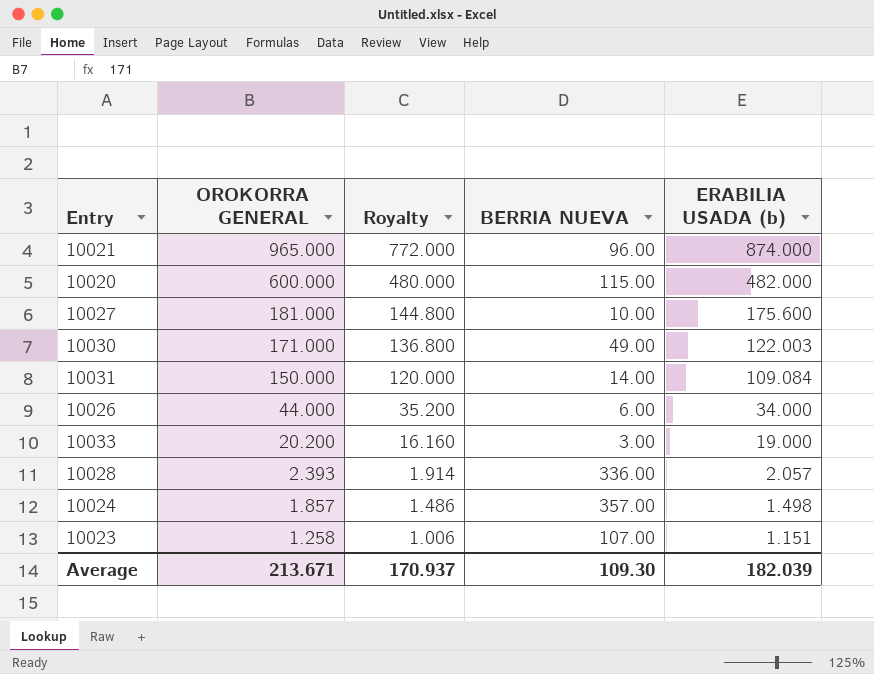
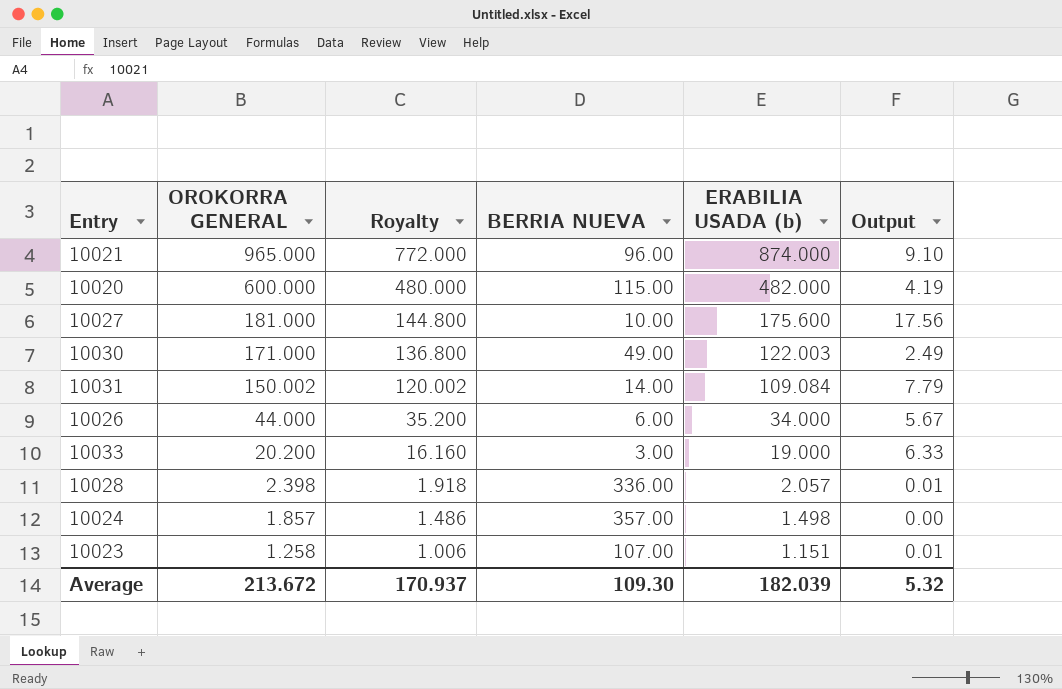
column Output | formula: none -> [ERABILIA USADA (b)] / [BERRIA NUEVA]
10031 | OROKORRA GENERAL: 150.000 -> 150.002
10031 | Royalty: 120.000 -> 120.002
10028 | OROKORRA GENERAL: 2.393 -> 2.398
10028 | Royalty: 1.914 -> 1.918
Average | OROKORRA GENERAL: 213.671 -> 213.672

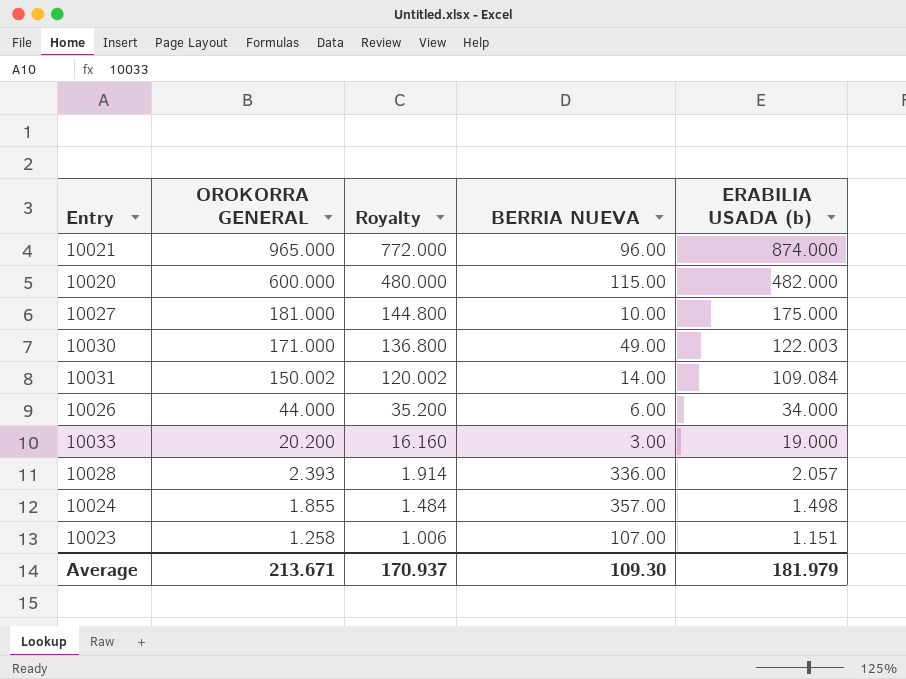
column Output | formula: [ERABILIA USADA (b)] / [BERRIA NUEVA] -> none
10027 | ERABILIA USADA (b): 175.600 -> 175.000
10028 | OROKORRA GENERAL: 2.398 -> 2.393
10028 | Royalty: 1.918 -> 1.914
10024 | OROKORRA GENERAL: 1.857 -> 1.855
10024 | Royalty: 1.486 -> 1.484
Average | OROKORRA GENERAL: 213.672 -> 213.671
Average | ERABILIA USADA (b): 182.039 -> 181.979

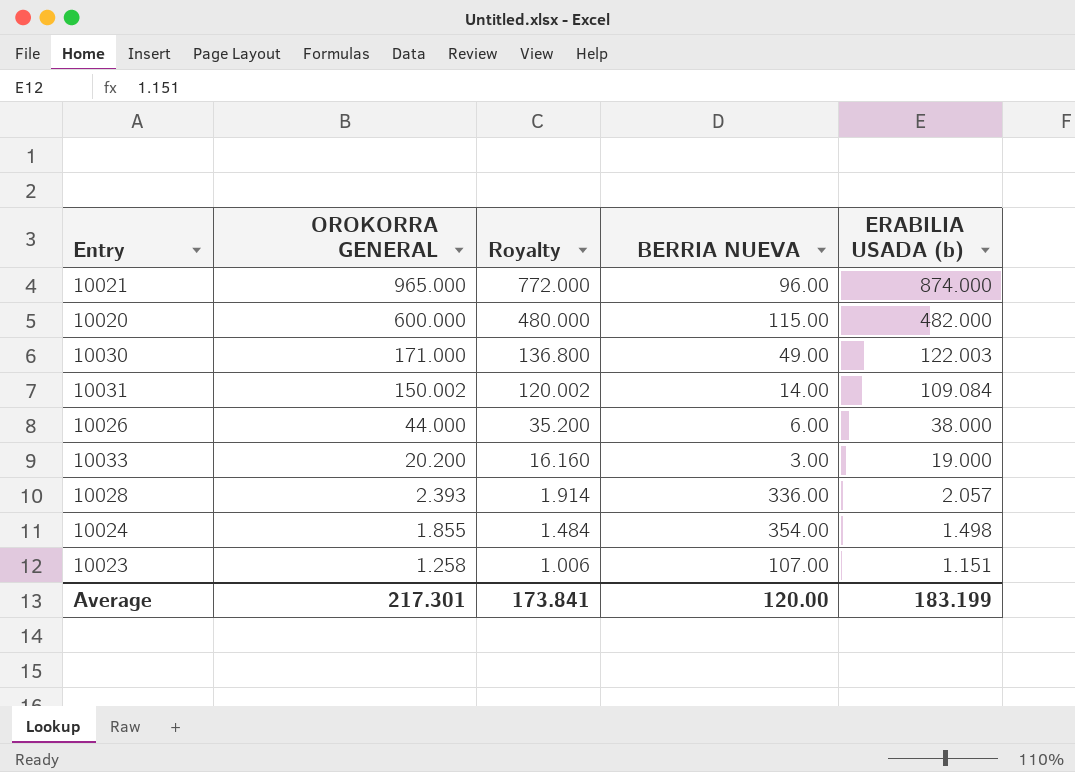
row 10027: 181.000 | 144.800 | 10.00 | 175.000 -> none
10026 | ERABILIA USADA (b): 34.000 -> 38.000
10024 | BERRIA NUEVA: 357.00 -> 354.00
Average | OROKORRA GENERAL: 213.671 -> 217.301
Average | Royalty: 170.937 -> 173.841
Average | BERRIA NUEVA: 109.30 -> 120.00
Average | ERABILIA USADA (b): 181.979 -> 183.199

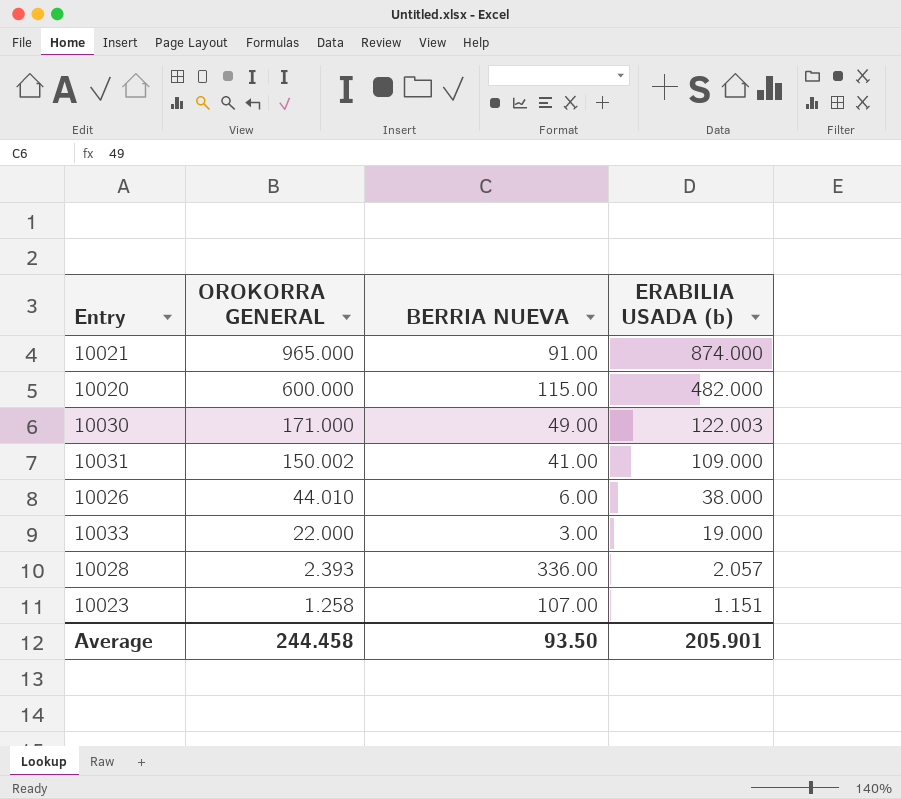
column Royalty | formula: [OROKORRA GENERAL] * 0.8 -> none
row 10024: 1.855 | 1.484 | 354.00 | 1.498 -> none
10021 | BERRIA NUEVA: 96.00 -> 91.00
10031 | BERRIA NUEVA: 14.00 -> 41.00
10031 | ERABILIA USADA (b): 109.084 -> 109.000
10026 | OROKORRA GENERAL: 44.000 -> 44.010
10033 | OROKORRA GENERAL: 20.200 -> 22.000
Average | OROKORRA GENERAL: 217.301 -> 244.458
Average | BERRIA NUEVA: 120.00 -> 93.50
Average | ERABILIA USADA (b): 183.199 -> 205.901

